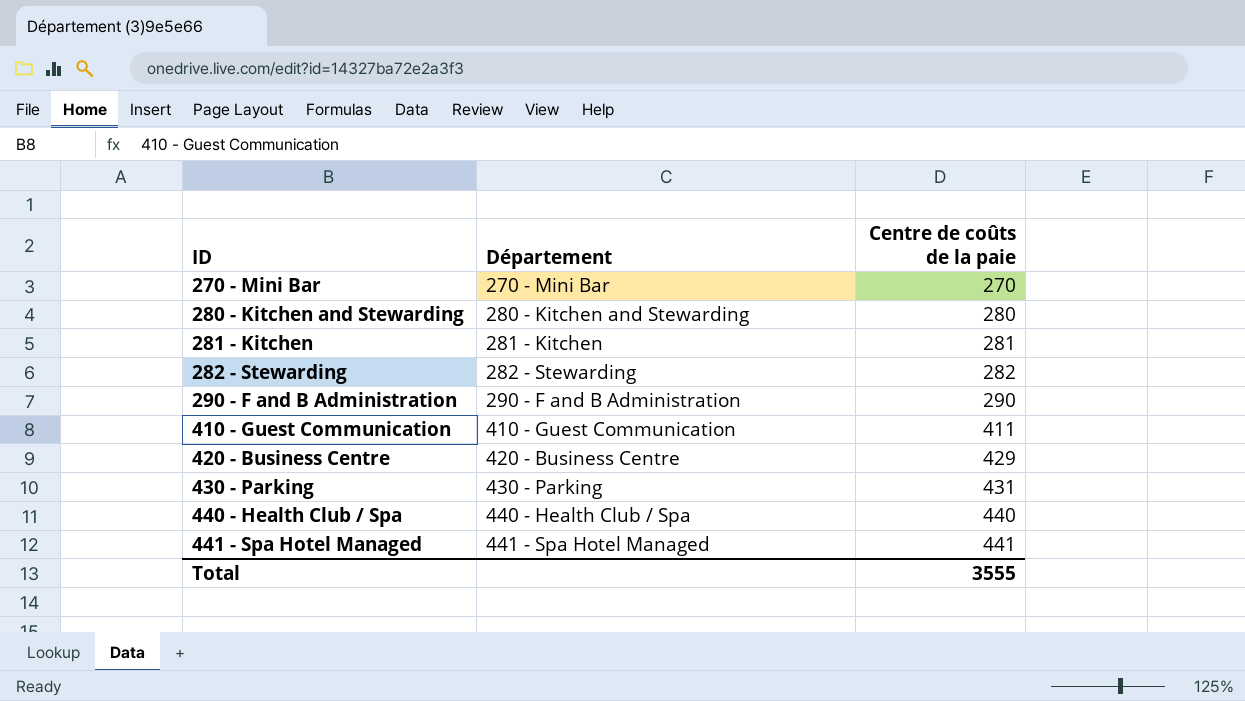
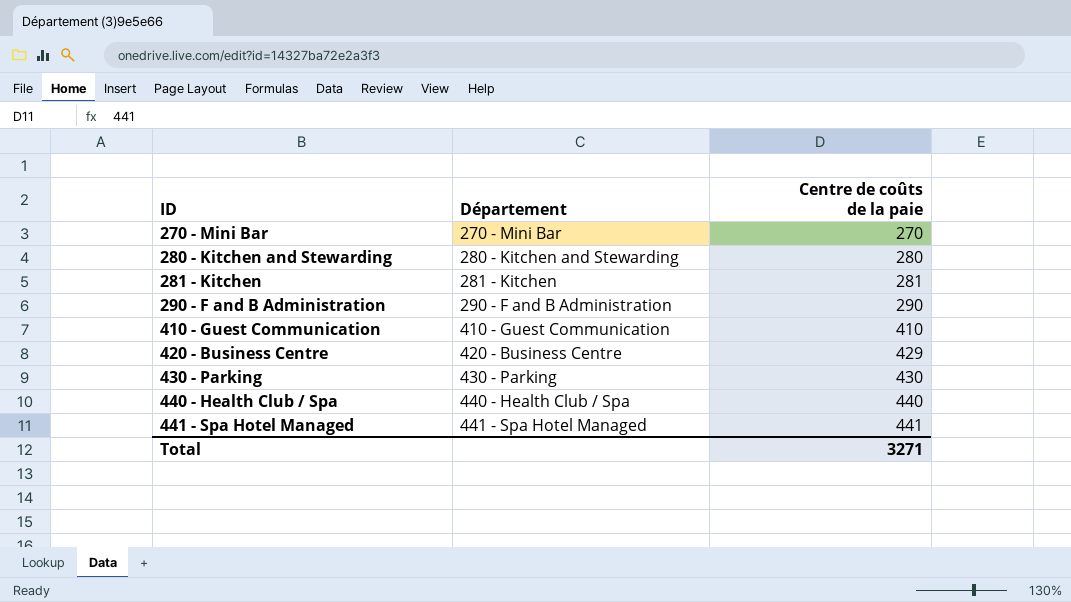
row 282 - Stewarding: 282 - Stewarding | 282 -> none
410 - Guest Communication | Centre de coûts de la paie: 411 -> 410
430 - Parking | Centre de coûts de la paie: 431 -> 430
Total | Centre de coûts de la paie: 3555 -> 3271

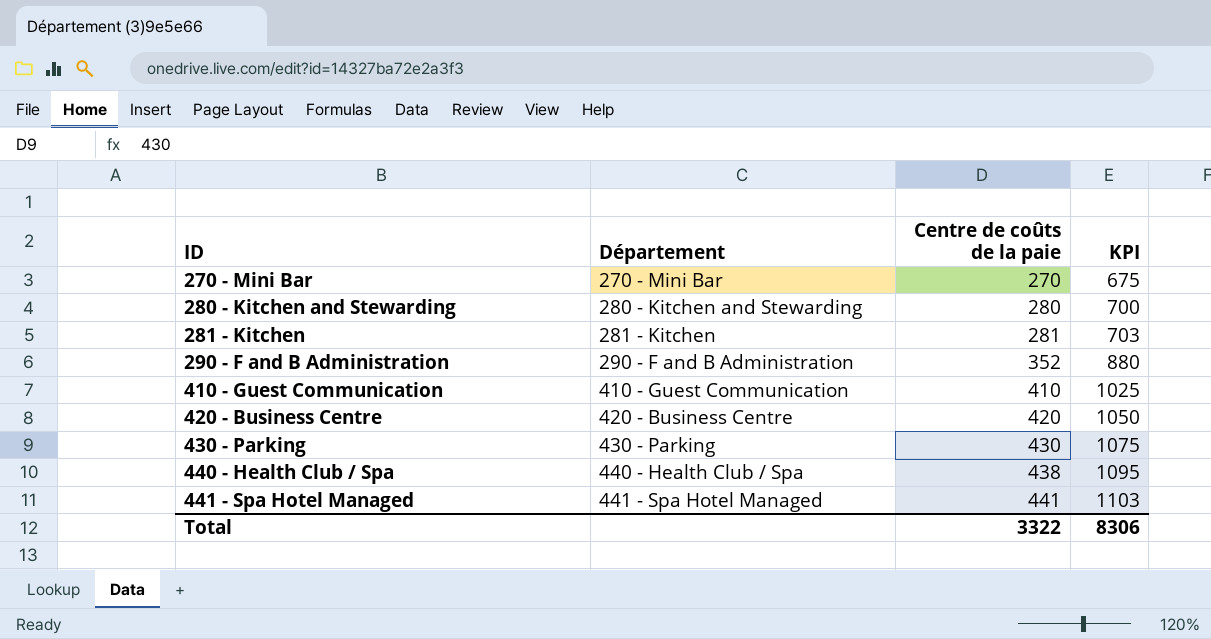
column KPI | formula: none -> [Centre de coûts de la paie] * 2.5
290 - F and B Administration | Centre de coûts de la paie: 290 -> 352
420 - Business Centre | Centre de coûts de la paie: 429 -> 420
440 - Health Club / Spa | Centre de coûts de la paie: 440 -> 438
Total | Centre de coûts de la paie: 3271 -> 3322

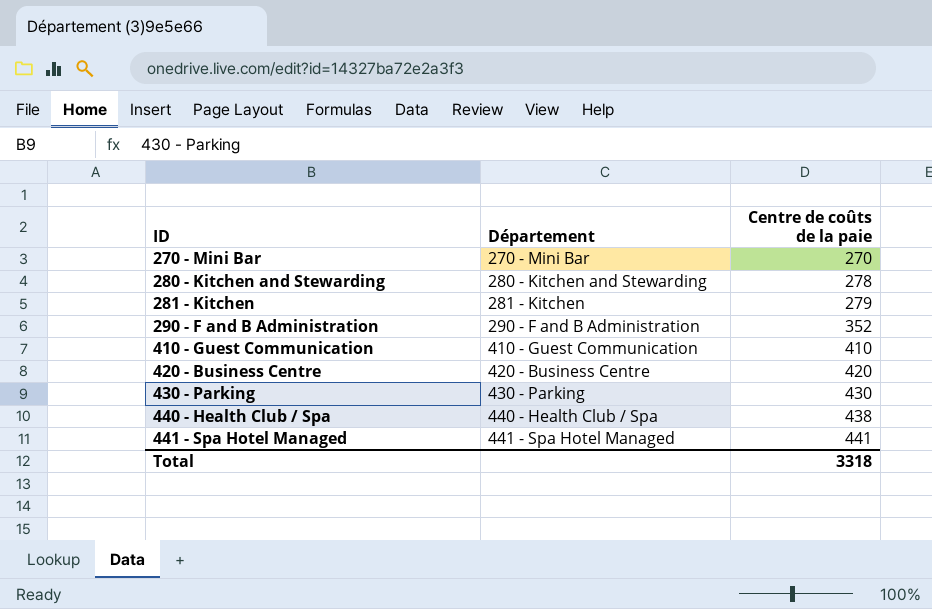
column KPI | formula: [Centre de coûts de la paie] * 2.5 -> none
280 - Kitchen and Stewarding | Centre de coûts de la paie: 280 -> 278
281 - Kitchen | Centre de coûts de la paie: 281 -> 279
Total | Centre de coûts de la paie: 3322 -> 3318

